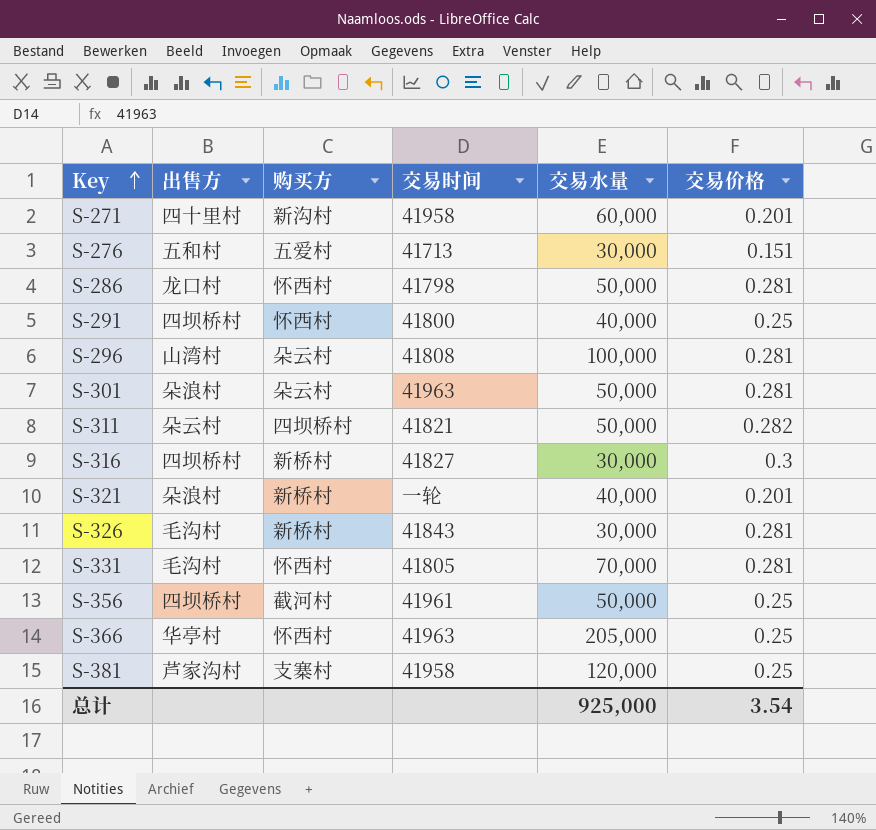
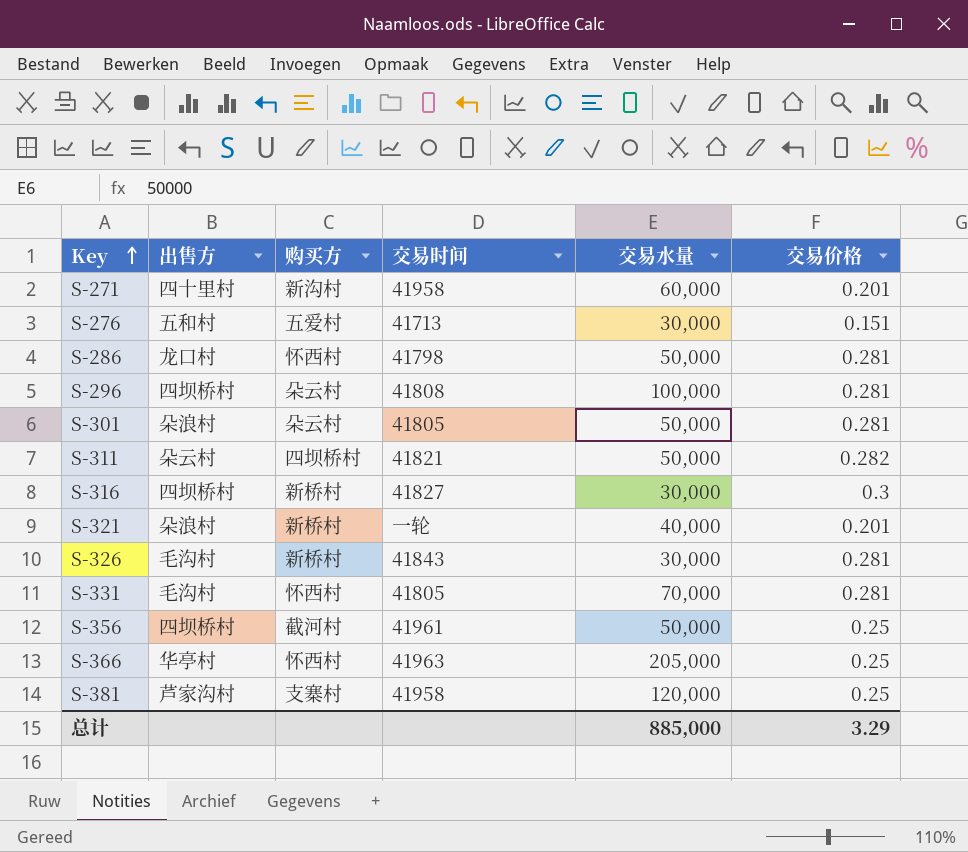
row S-291: 四坝桥村 | 怀西村 | 41800 | 40,000 | 0.25 -> none
S-296 | 出售方: 山湾村 -> 四坝桥村
S-301 | 交易时间: 41963 -> 41805
总计 | 交易水量: 925,000 -> 885,000
总计 | 交易价格: 3.54 -> 3.29

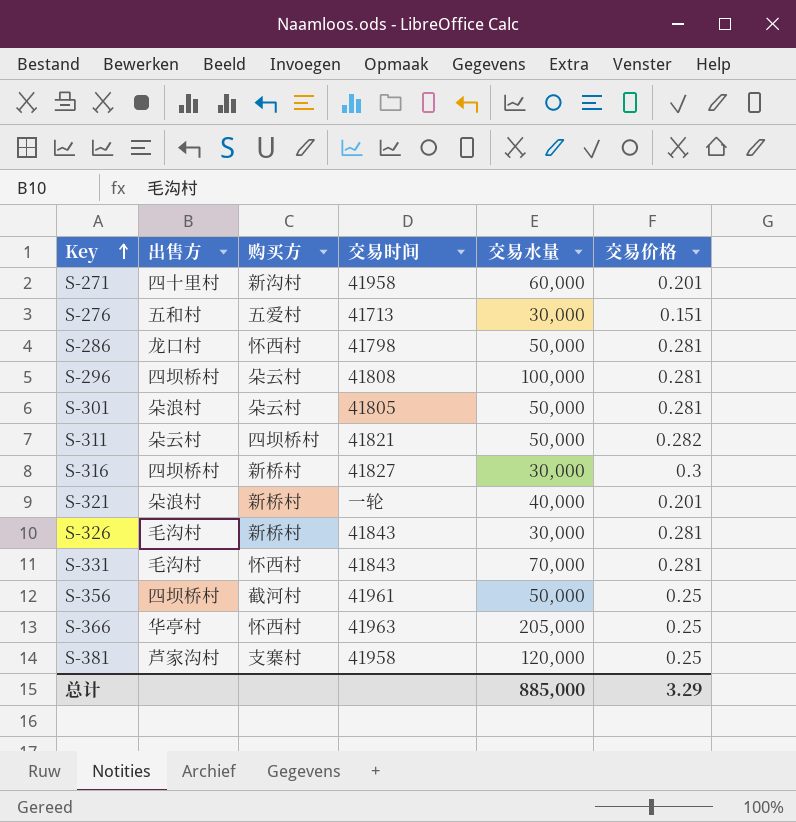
S-331 | 交易时间: 41805 -> 41843

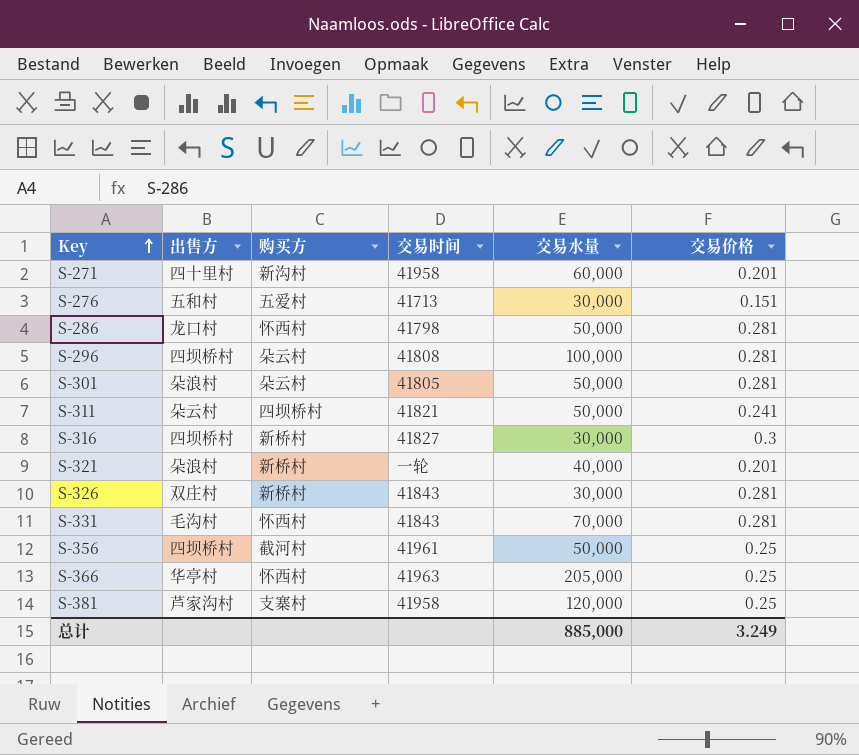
S-311 | 交易价格: 0.282 -> 0.241
S-326 | 出售方: 毛沟村 -> 双庄村
总计 | 交易价格: 3.29 -> 3.249

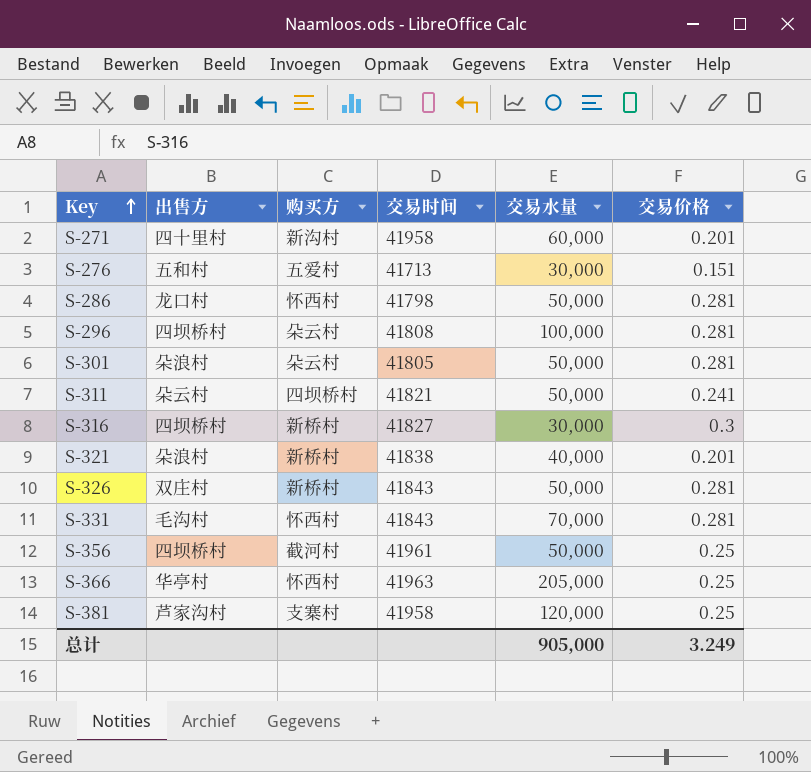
S-321 | 交易时间: 一轮 -> 41838
S-326 | 交易水量: 30,000 -> 50,000
总计 | 交易水量: 885,000 -> 905,000

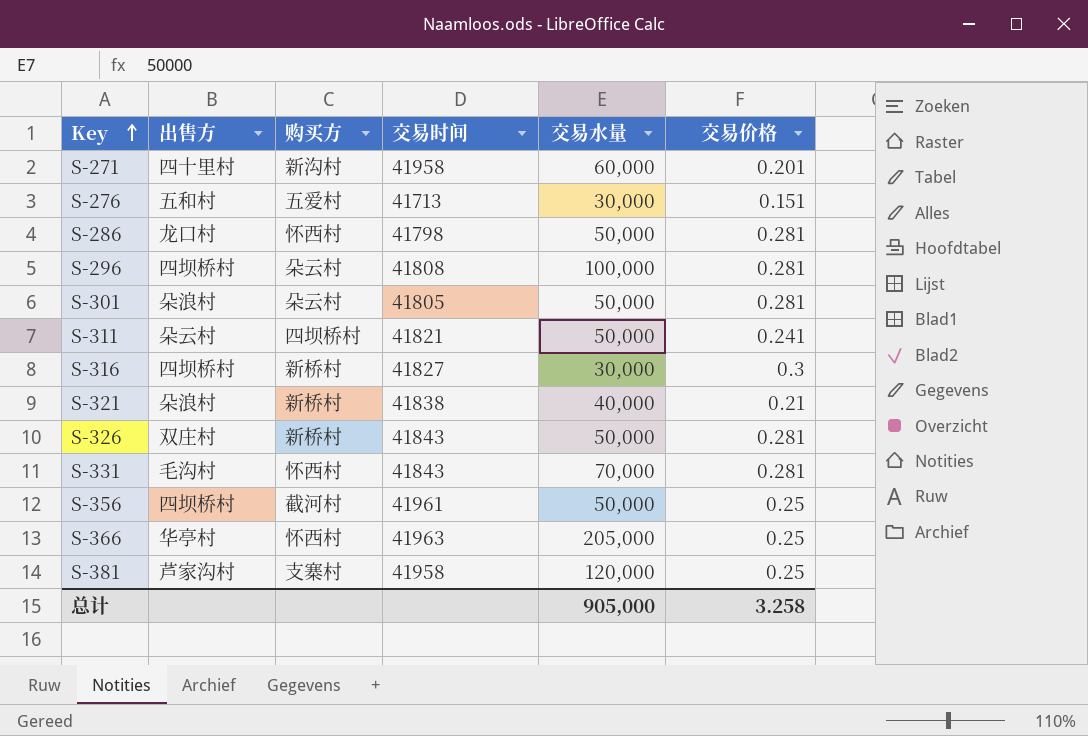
S-321 | 交易价格: 0.201 -> 0.21
总计 | 交易价格: 3.249 -> 3.258

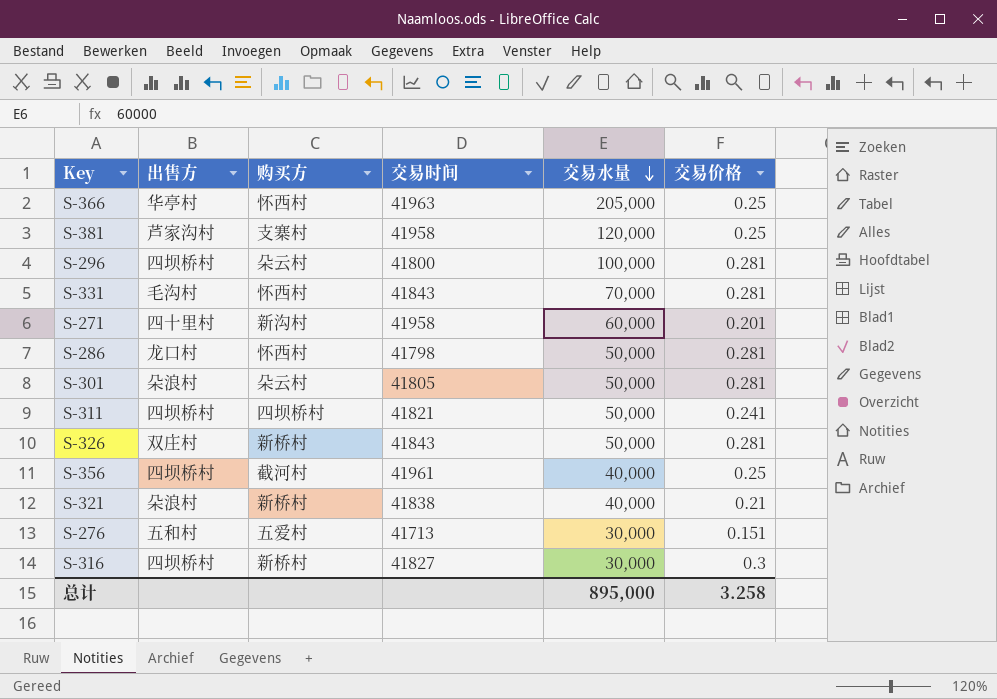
row order: Key ascending -> 交易水量 descending
S-296 | 交易时间: 41808 -> 41800
S-311 | 出售方: 朵云村 -> 四坝桥村
S-356 | 交易水量: 50,000 -> 40,000
总计 | 交易水量: 905,000 -> 895,000

